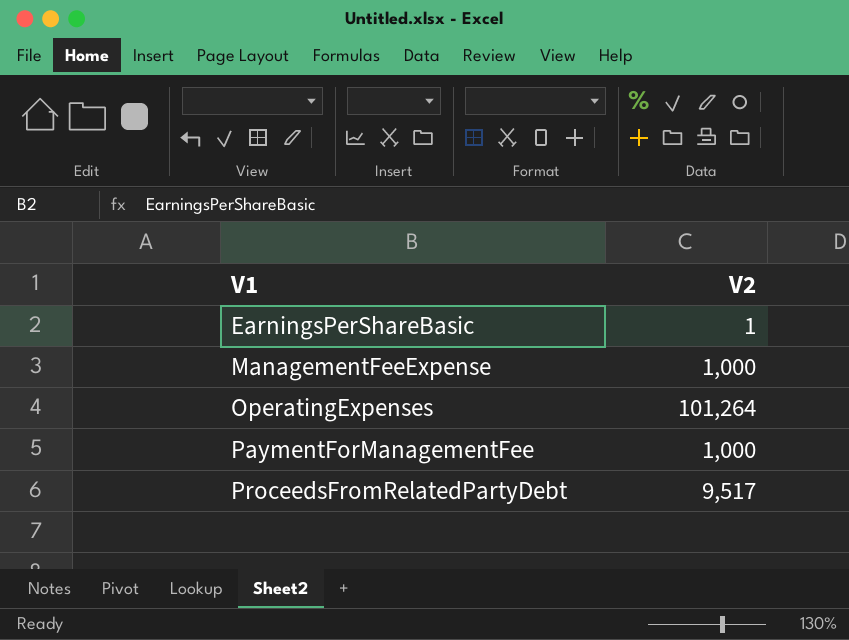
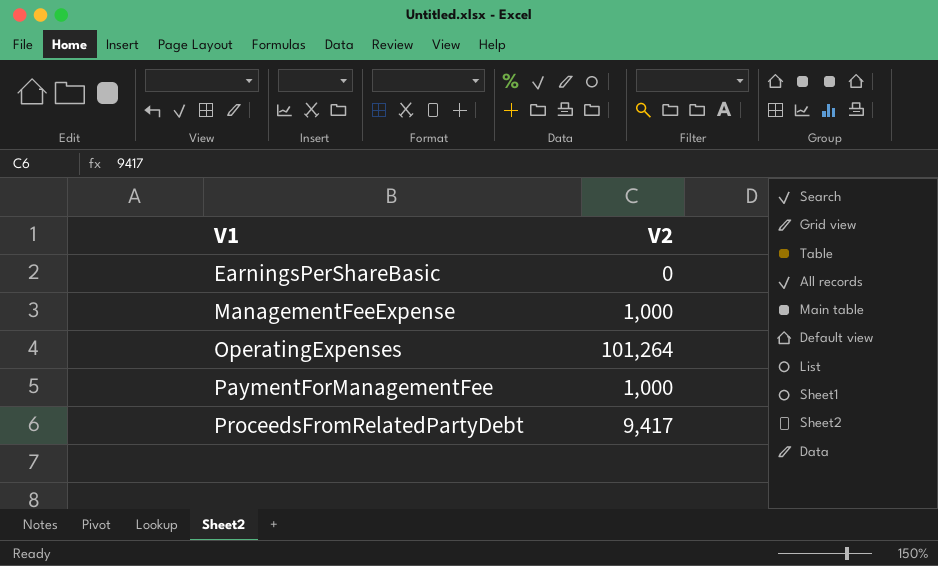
EarningsPerShareBasic | V2: 1 -> 0
ProceedsFromRelatedPartyDebt | V2: 9,517 -> 9,417

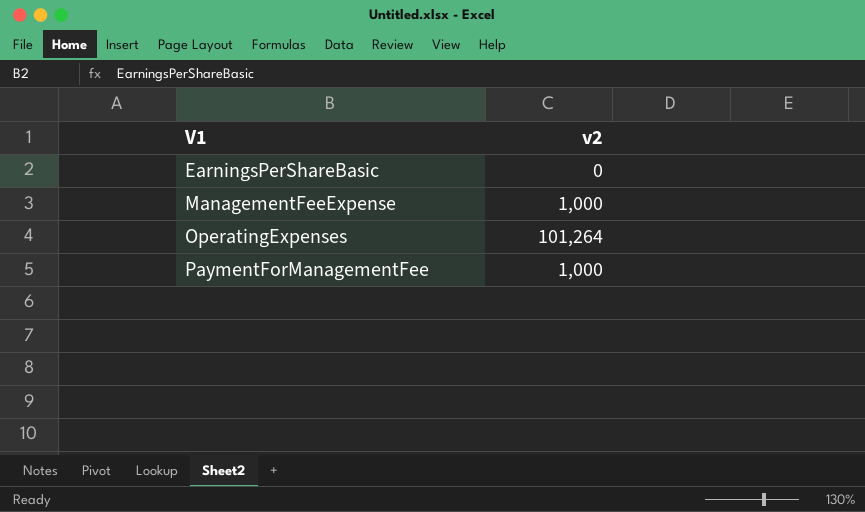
column name: V2 -> v2
row ProceedsFromRelatedPartyDebt: 9,417 -> none

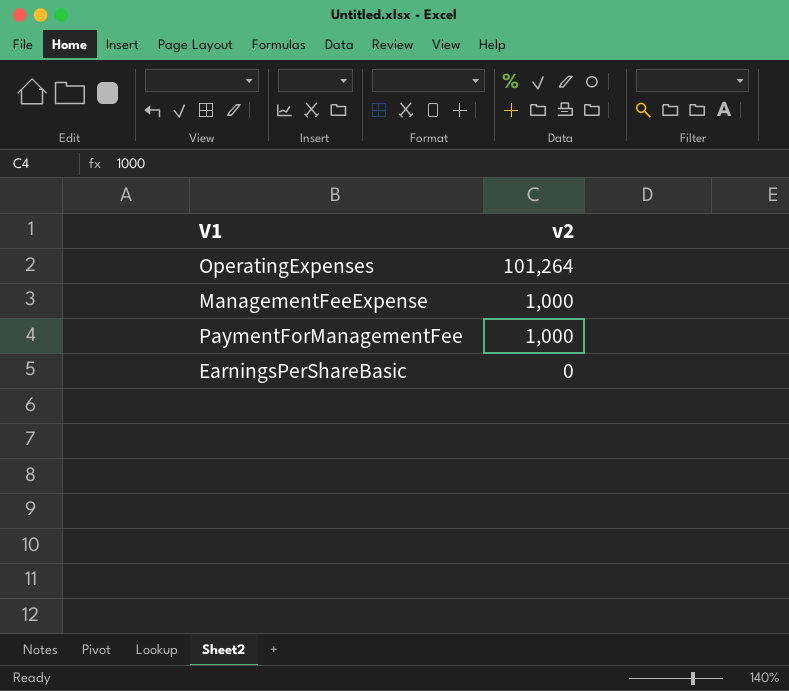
row order: V1 ascending -> v2 descending

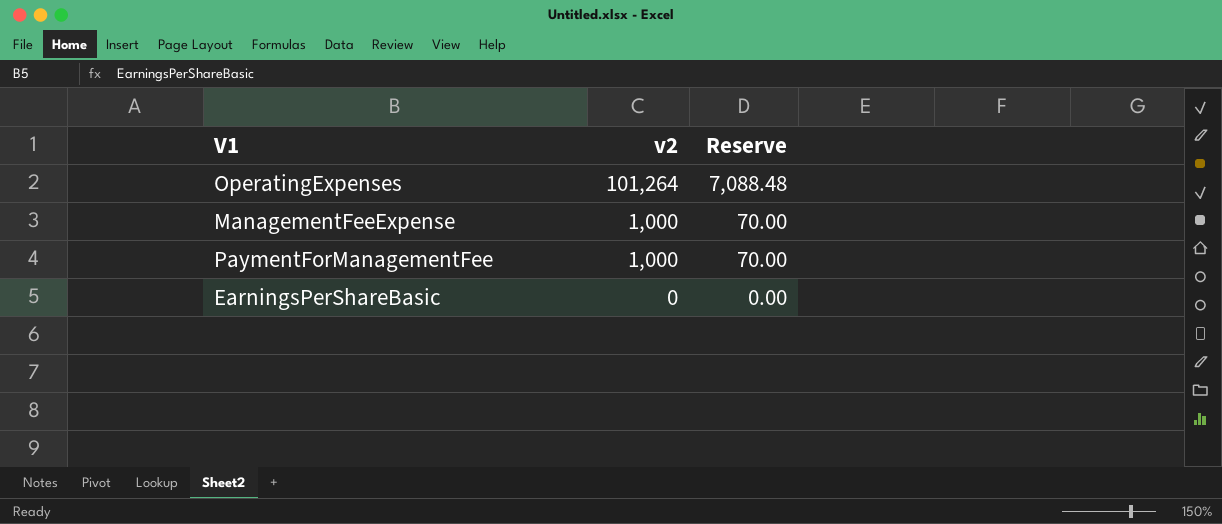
column Reserve | formula: none -> [v2] * 0.07

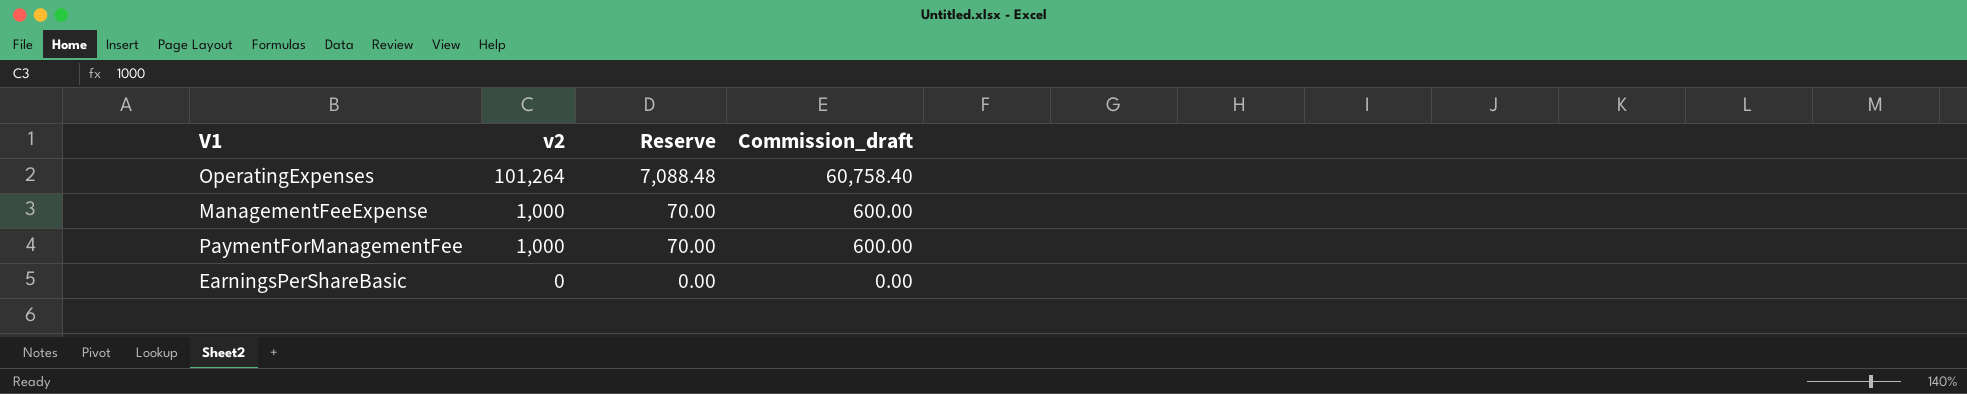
column Commission_draft | formula: none -> [v2] * 0.6

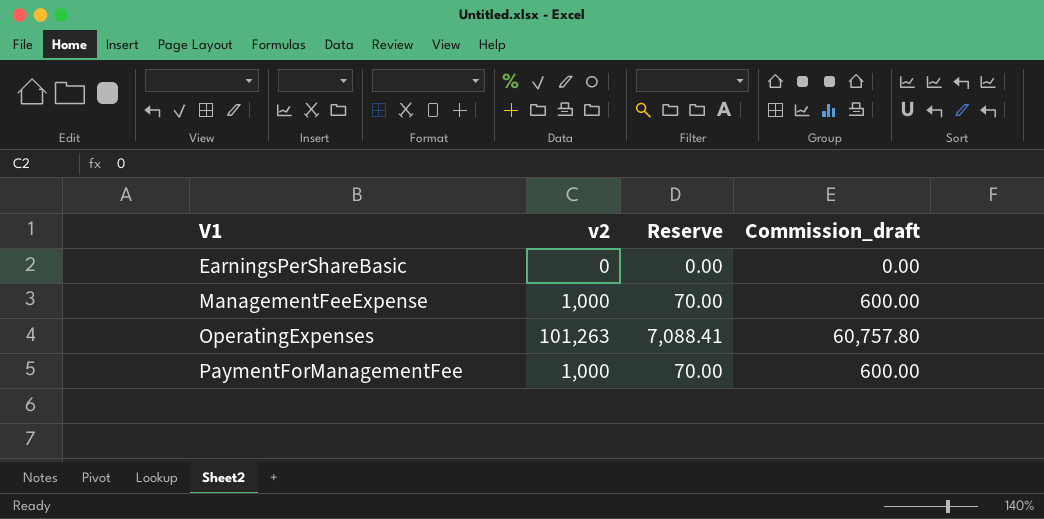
row order: v2 descending -> V1 ascending
OperatingExpenses | v2: 101,264 -> 101,263
OperatingExpenses | Reserve: 7,088.48 -> 7,088.41
OperatingExpenses | Commission_draft: 60,758.40 -> 60,757.80

